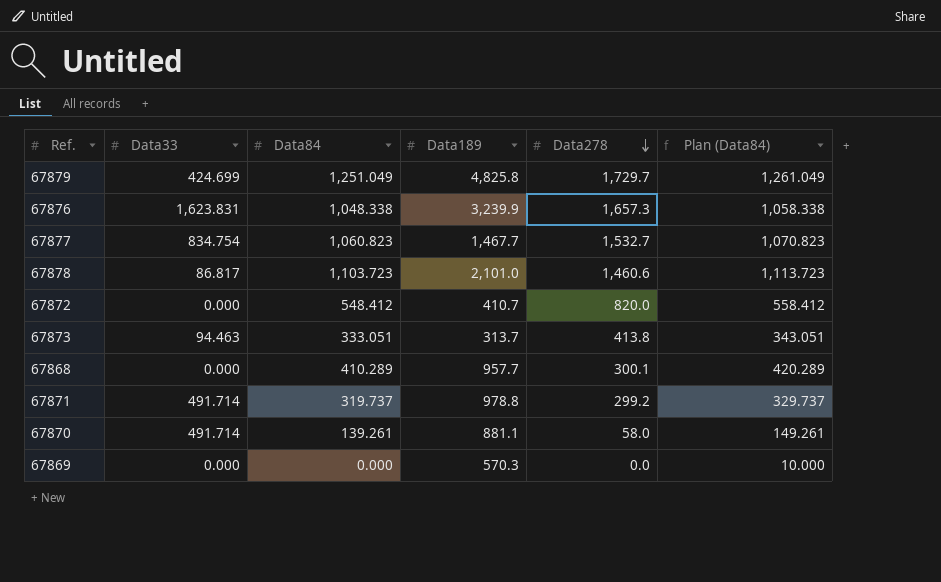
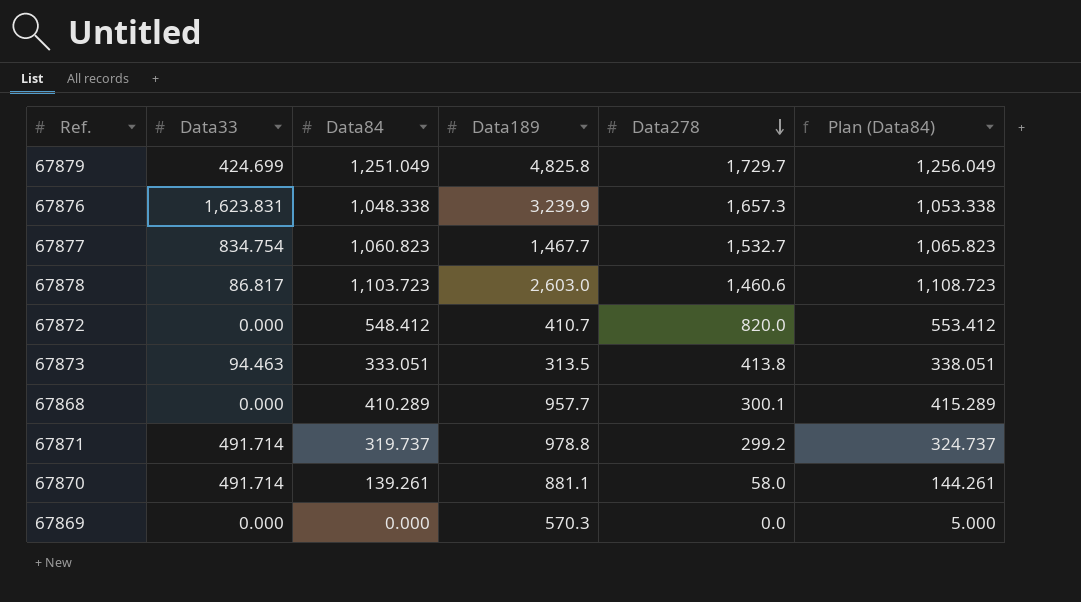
column Plan (Data84) | formula: [Data84] + 10 -> [Data84] + 5
67878 | Data189: 2,101.0 -> 2,603.0
67873 | Data189: 313.7 -> 313.5

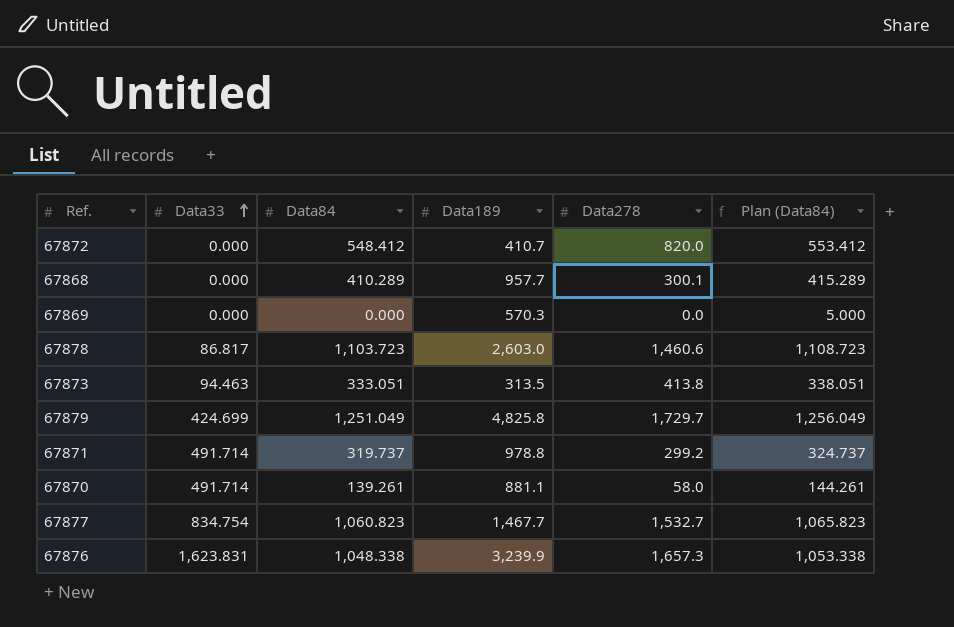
row order: Data278 descending -> Data33 ascending

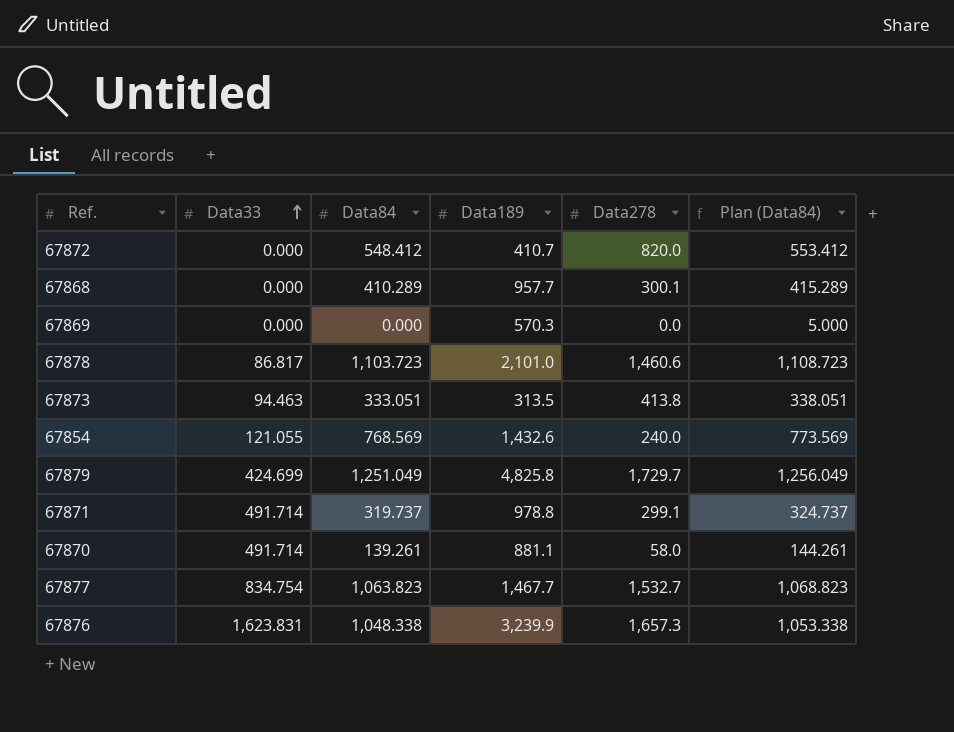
67878 | Data189: 2,603.0 -> 2,101.0
row 67854: none -> 121.055 | 768.569 | 1,432.6 | 240.0 | 773.569
67871 | Data278: 299.2 -> 299.1
67877 | Data84: 1,060.823 -> 1,063.823
67877 | Plan (Data84): 1,065.823 -> 1,068.823

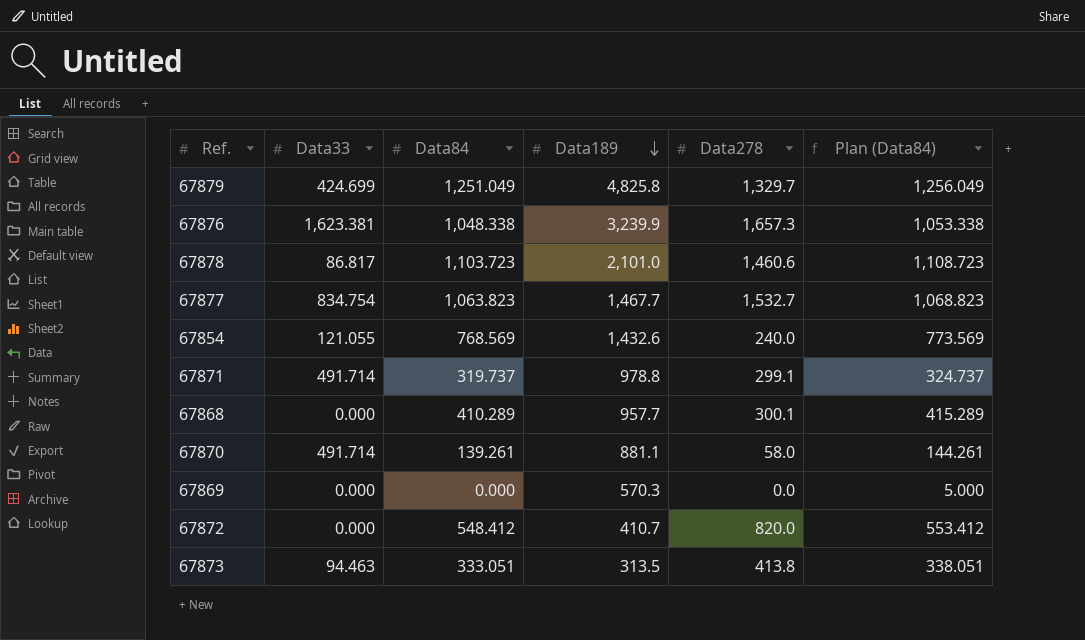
row order: Data33 ascending -> Data189 descending
67879 | Data278: 1,729.7 -> 1,329.7
67876 | Data33: 1,623.831 -> 1,623.381

